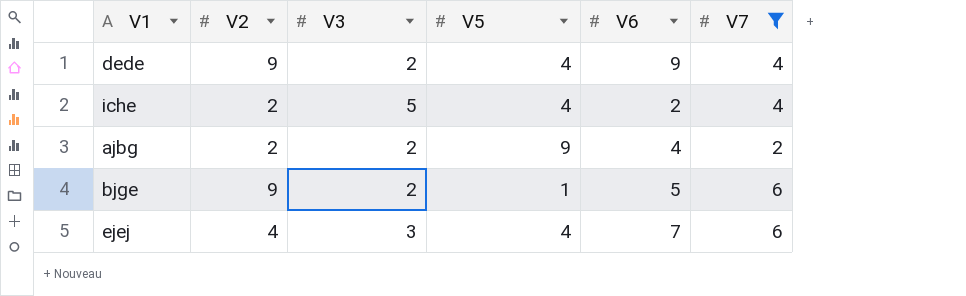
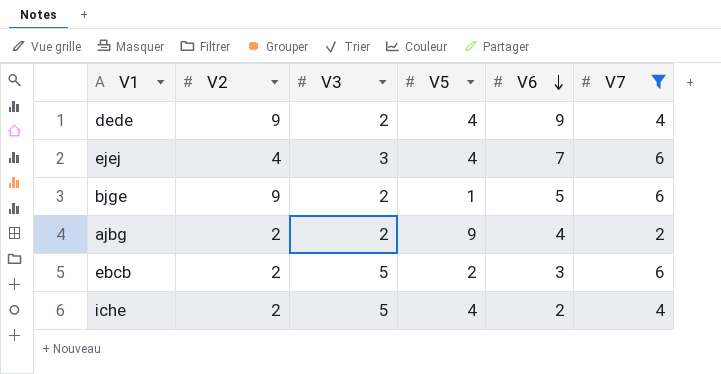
row order: none -> V6 descending
row ebcb: none -> 2 | 5 | 2 | 3 | 6

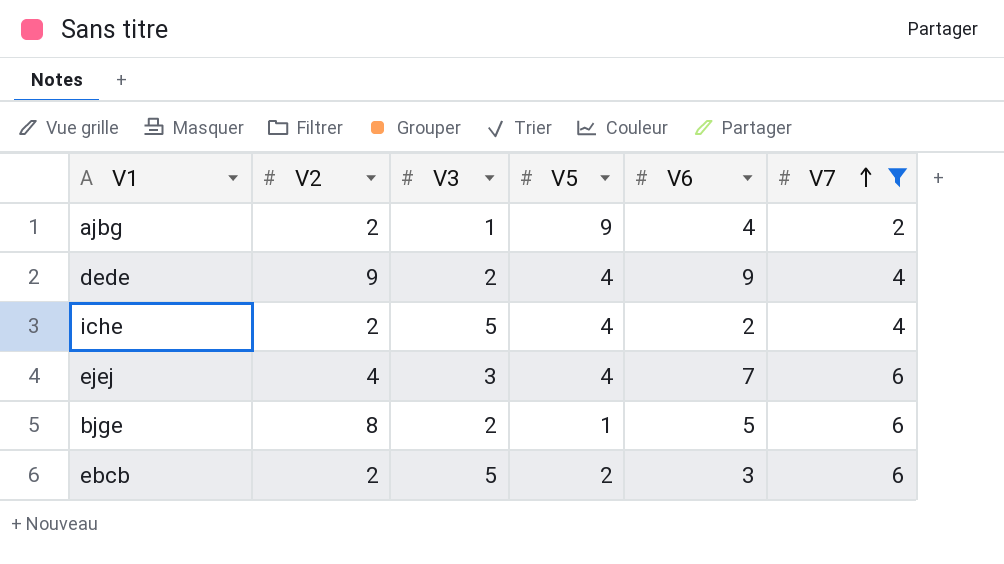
row order: V6 descending -> V7 ascending
ajbg | V3: 2 -> 1
bjge | V2: 9 -> 8

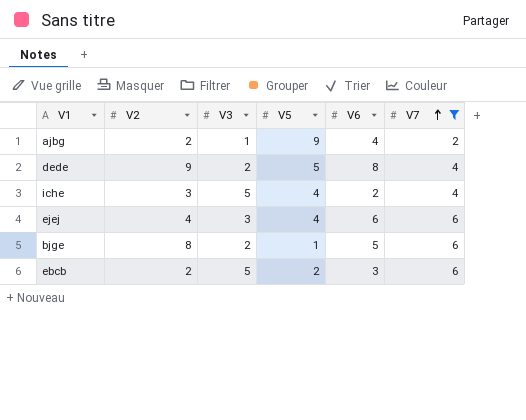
dede | V5: 4 -> 5
dede | V6: 9 -> 8
iche | V2: 2 -> 3
ejej | V6: 7 -> 6

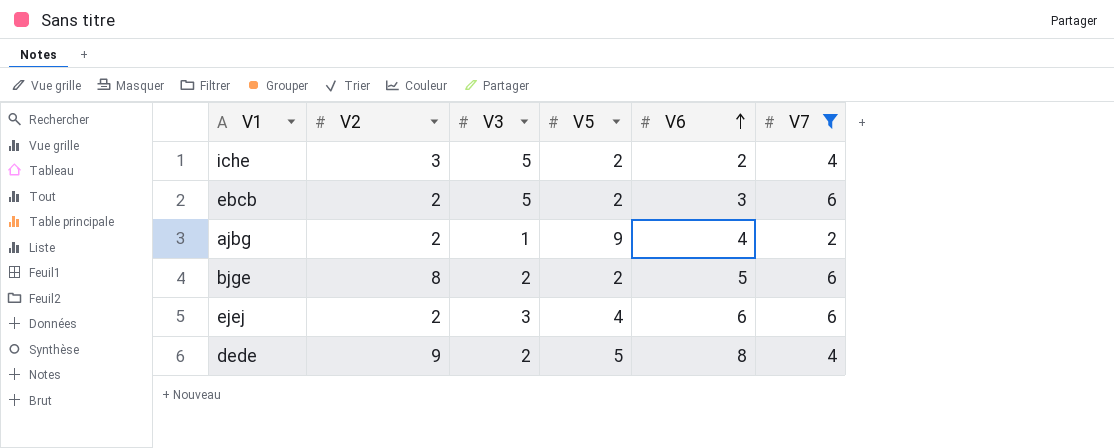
row order: V7 ascending -> V6 ascending
iche | V5: 4 -> 2
bjge | V5: 1 -> 2
ejej | V2: 4 -> 2

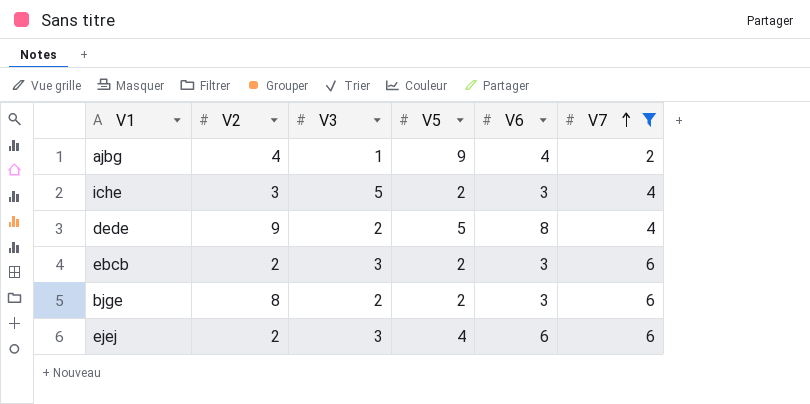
row order: V6 ascending -> V7 ascending
ajbg | V2: 2 -> 4
iche | V6: 2 -> 3
ebcb | V3: 5 -> 3
bjge | V6: 5 -> 3

